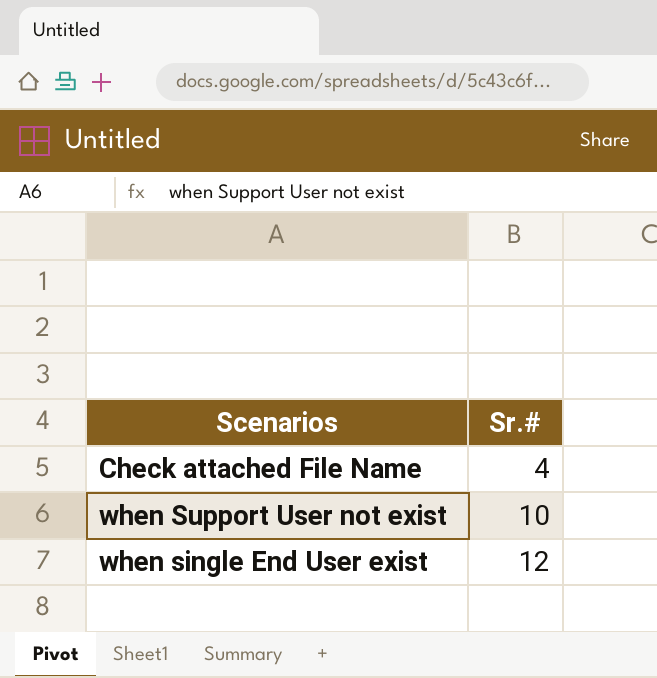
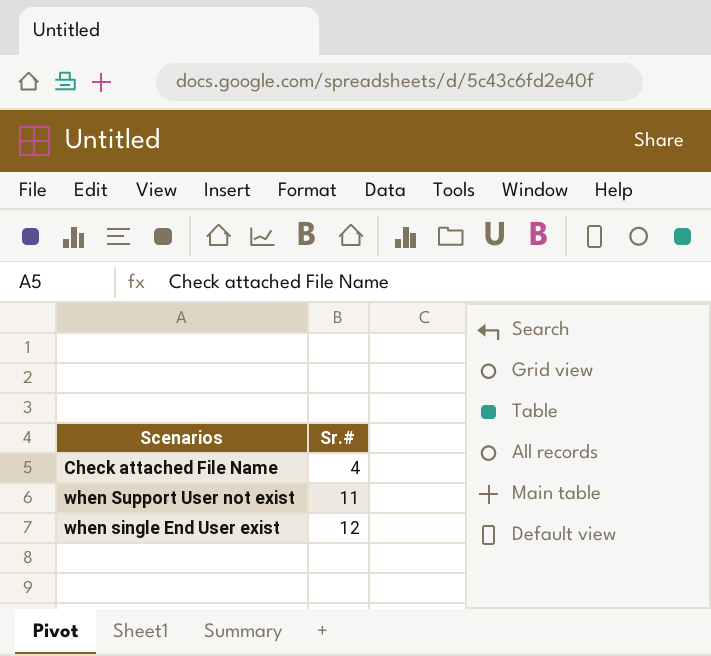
when Support User not exist | Sr.#: 10 -> 11

